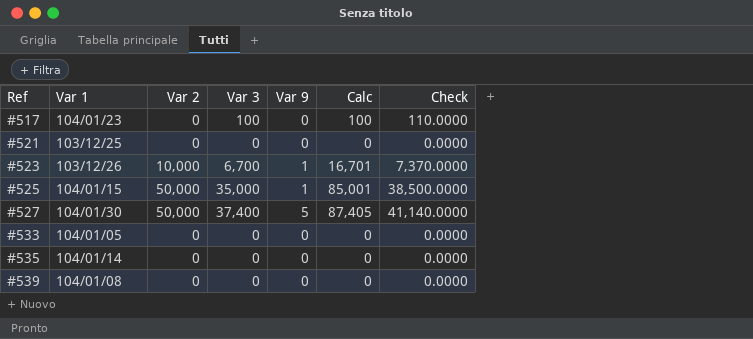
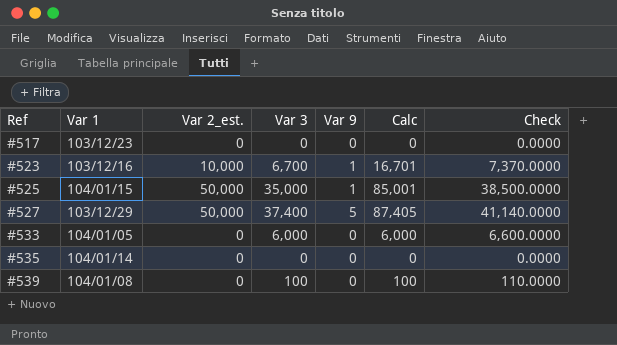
column name: Var 2 -> Var 2_est.
row #521: 103/12/25 | 0 | 0 | 0 | 0 | 0.0000 -> none
#517 | Var 1: 104/01/23 -> 103/12/23
#517 | Var 3: 100 -> 0
#517 | Calc: 100 -> 0
#517 | Check: 110.0000 -> 0.0000
#523 | Var 1: 103/12/26 -> 103/12/16
#527 | Var 1: 104/01/30 -> 103/12/29
#533 | Var 3: 0 -> 6,000
#533 | Calc: 0 -> 6,000
#533 | Check: 0.0000 -> 6,600.0000
#539 | Var 3: 0 -> 100
#539 | Calc: 0 -> 100
#539 | Check: 0.0000 -> 110.0000

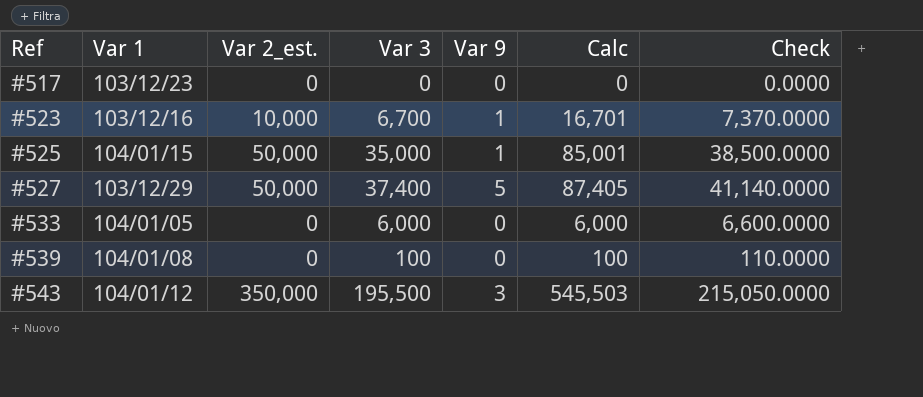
row #535: 104/01/14 | 0 | 0 | 0 | 0 | 0.0000 -> none
row #543: none -> 104/01/12 | 350,000 | 195,500 | 3 | 545,503 | 215,050.0000

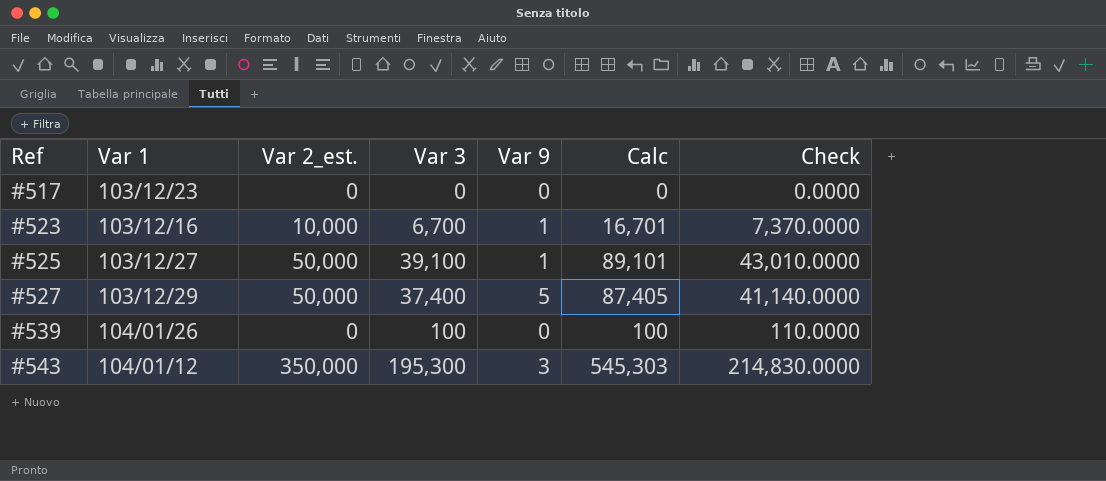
row #533: 104/01/05 | 0 | 6,000 | 0 | 6,000 | 6,600.0000 -> none
#525 | Var 1: 104/01/15 -> 103/12/27
#525 | Var 3: 35,000 -> 39,100
#525 | Calc: 85,001 -> 89,101
#525 | Check: 38,500.0000 -> 43,010.0000
#539 | Var 1: 104/01/08 -> 104/01/26
#543 | Var 3: 195,500 -> 195,300
#543 | Calc: 545,503 -> 545,303
#543 | Check: 215,050.0000 -> 214,830.0000

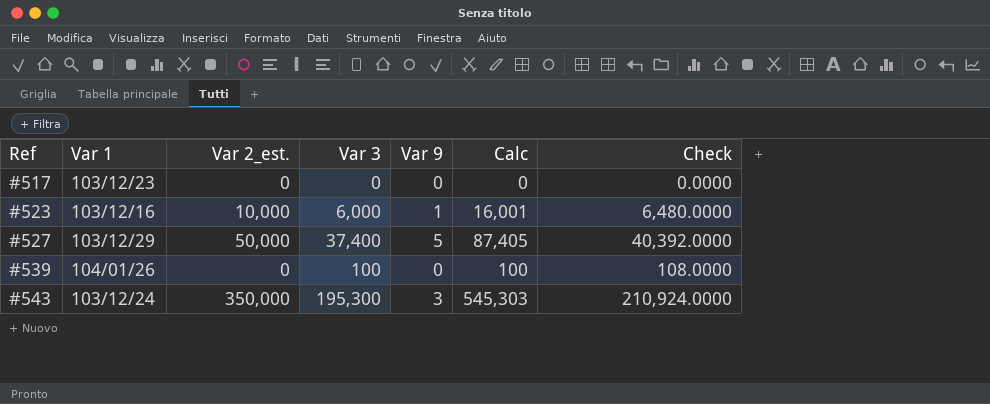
column Check | formula: [Var 3] * 1.1 -> [Var 3] * 1.08
row #525: 103/12/27 | 50,000 | 39,100 | 1 | 89,101 | 43,010.0000 -> none
#523 | Var 3: 6,700 -> 6,000
#523 | Calc: 16,701 -> 16,001
#543 | Var 1: 104/01/12 -> 103/12/24

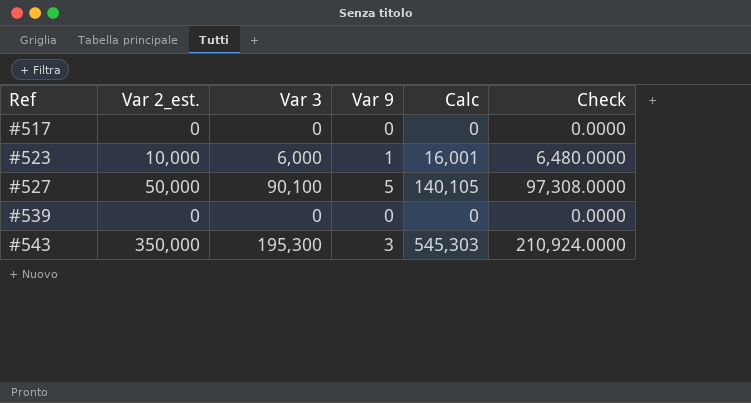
column Var 1 | position: 2 -> none
#527 | Var 3: 37,400 -> 90,100
#527 | Calc: 87,405 -> 140,105
#527 | Check: 40,392.0000 -> 97,308.0000
#539 | Var 3: 100 -> 0
#539 | Calc: 100 -> 0
#539 | Check: 108.0000 -> 0.0000

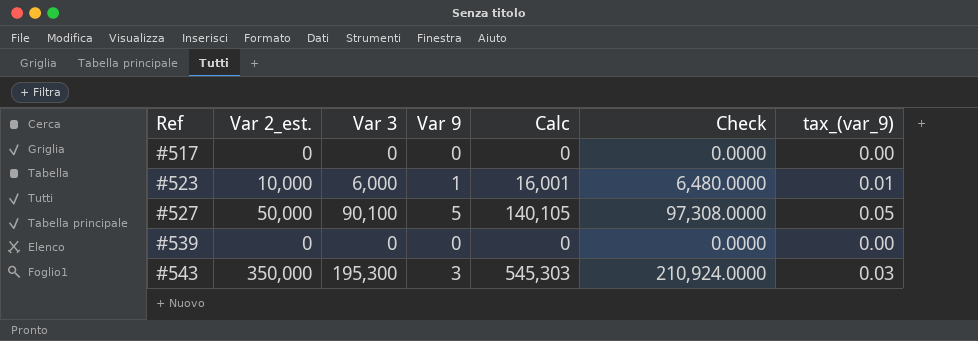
column tax_(var_9) | formula: none -> [Var 9] * 0.01

